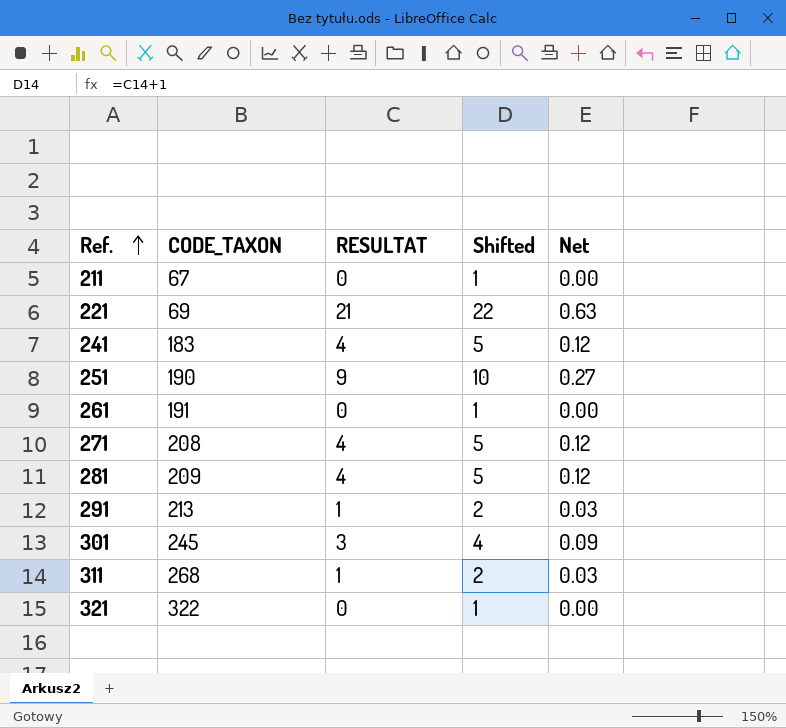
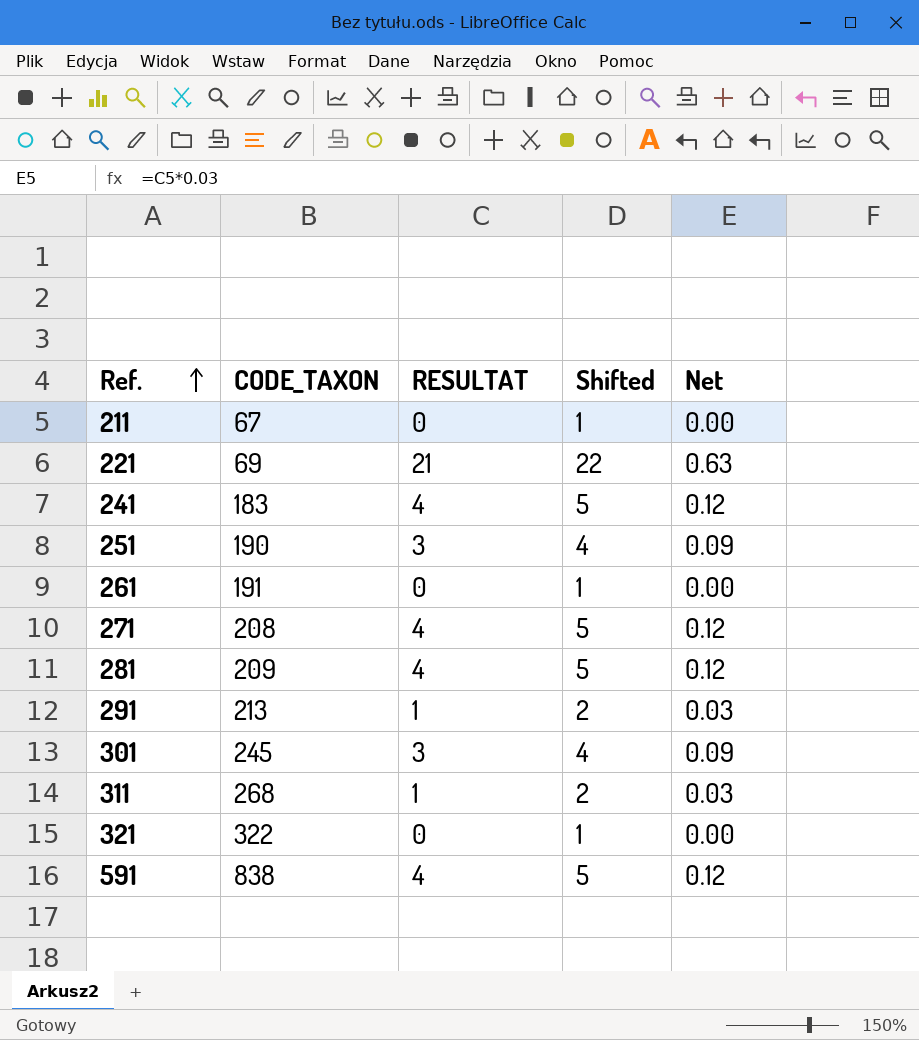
251 | RESULTAT: 9 -> 3
251 | Shifted: 10 -> 4
251 | Net: 0.27 -> 0.09
row 591: none -> 838 | 4 | 5 | 0.12

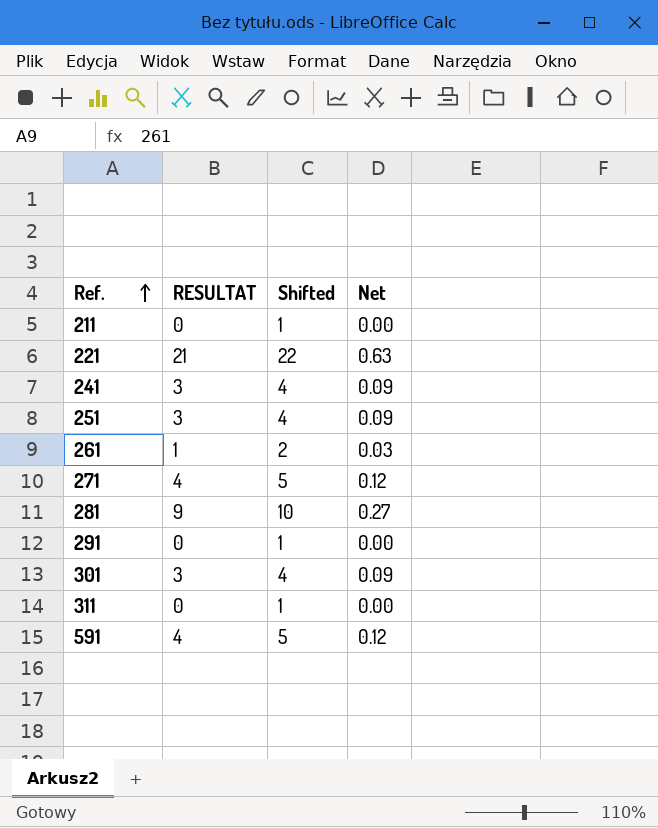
column CODE_TAXON | position: 2 -> none
row 321: 322 | 0 | 1 | 0.00 -> none
241 | RESULTAT: 4 -> 3
241 | Shifted: 5 -> 4
241 | Net: 0.12 -> 0.09
261 | RESULTAT: 0 -> 1
261 | Shifted: 1 -> 2
261 | Net: 0.00 -> 0.03
281 | RESULTAT: 4 -> 9
281 | Shifted: 5 -> 10
281 | Net: 0.12 -> 0.27
291 | RESULTAT: 1 -> 0
291 | Shifted: 2 -> 1
291 | Net: 0.03 -> 0.00
311 | RESULTAT: 1 -> 0
311 | Shifted: 2 -> 1
311 | Net: 0.03 -> 0.00

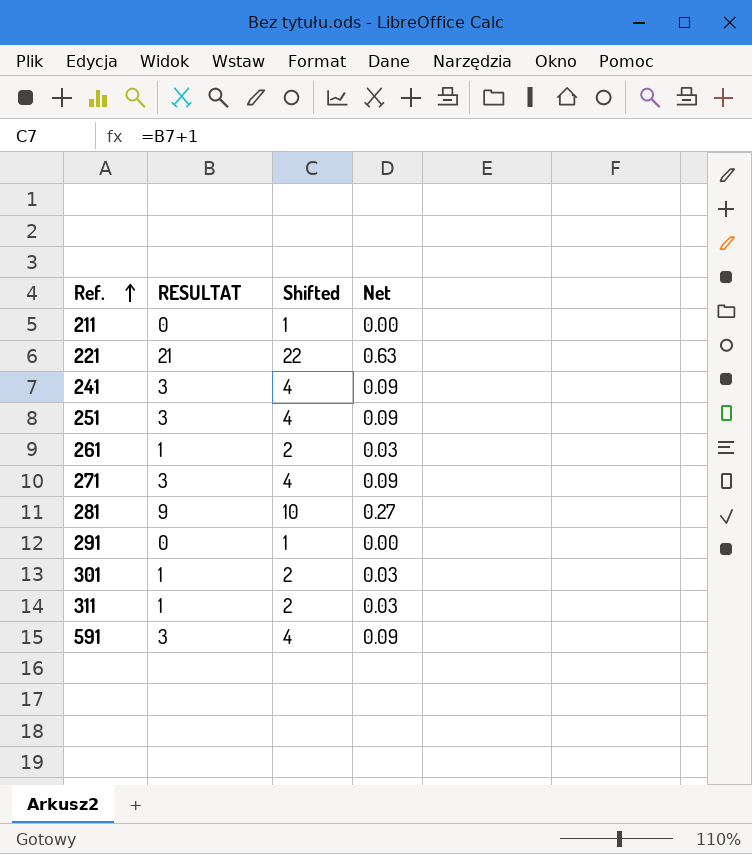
271 | RESULTAT: 4 -> 3
271 | Shifted: 5 -> 4
271 | Net: 0.12 -> 0.09
301 | RESULTAT: 3 -> 1
301 | Shifted: 4 -> 2
301 | Net: 0.09 -> 0.03
311 | RESULTAT: 0 -> 1
311 | Shifted: 1 -> 2
311 | Net: 0.00 -> 0.03
591 | RESULTAT: 4 -> 3
591 | Shifted: 5 -> 4
591 | Net: 0.12 -> 0.09

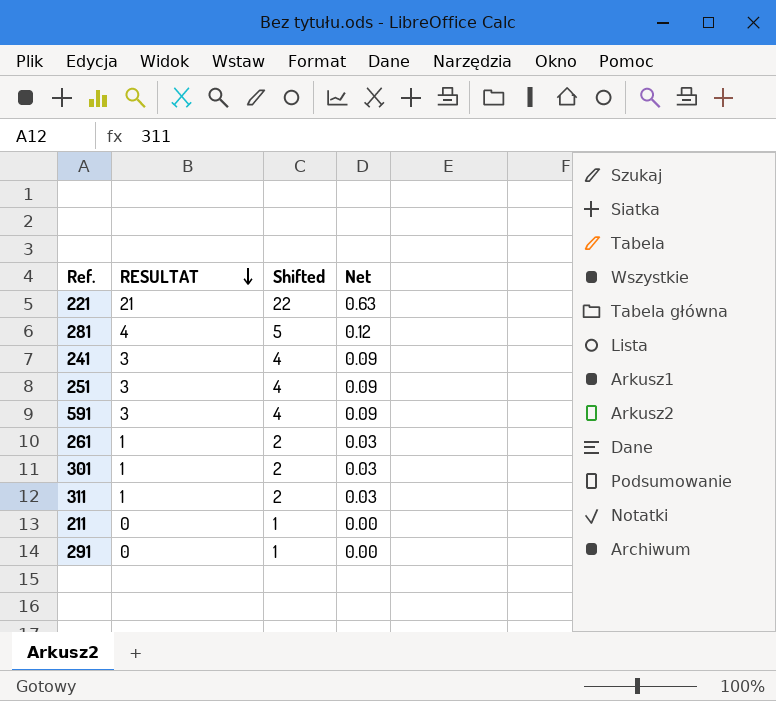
row order: Ref. ascending -> RESULTAT descending
row 271: 3 | 4 | 0.09 -> none
281 | RESULTAT: 9 -> 4
281 | Shifted: 10 -> 5
281 | Net: 0.27 -> 0.12

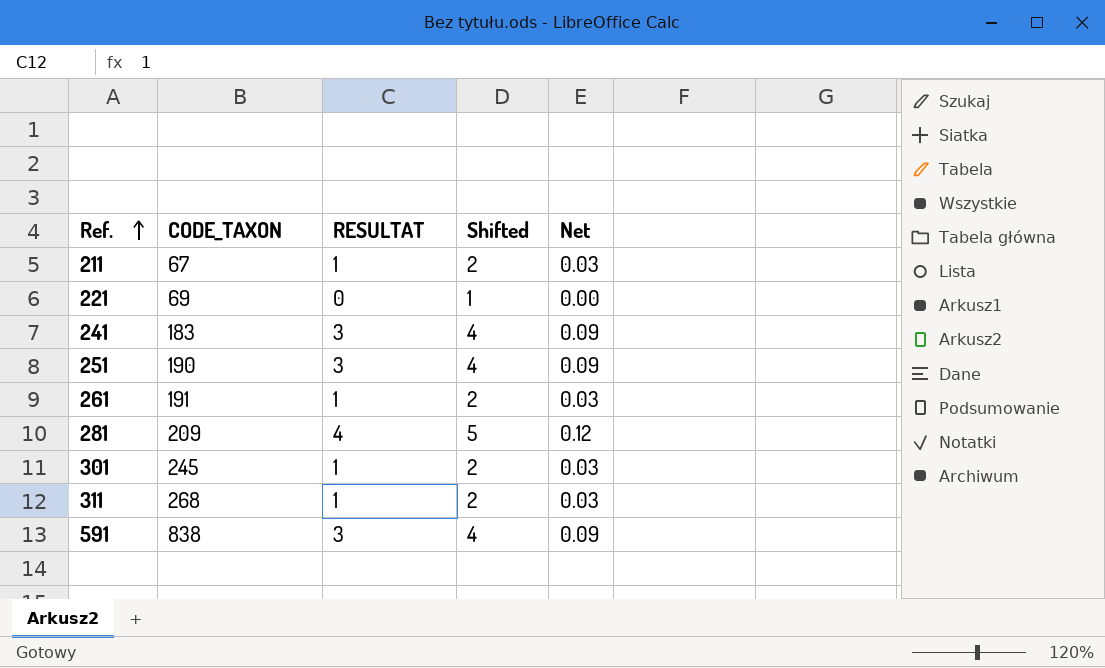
row order: RESULTAT descending -> Ref. ascending
column CODE_TAXON | position: none -> 2
row 291: 0 | 1 | 0.00 -> none
211 | RESULTAT: 0 -> 1
211 | Shifted: 1 -> 2
211 | Net: 0.00 -> 0.03
221 | RESULTAT: 21 -> 0
221 | Shifted: 22 -> 1
221 | Net: 0.63 -> 0.00

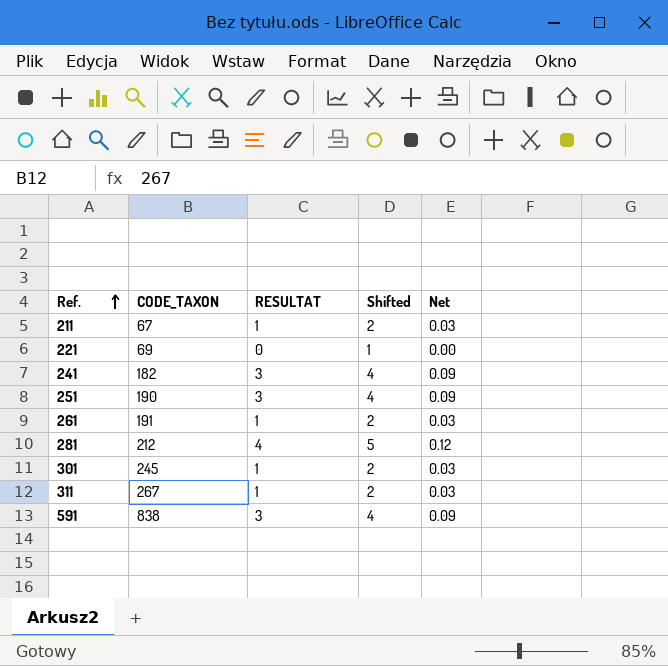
241 | CODE_TAXON: 183 -> 182
281 | CODE_TAXON: 209 -> 212
311 | CODE_TAXON: 268 -> 267

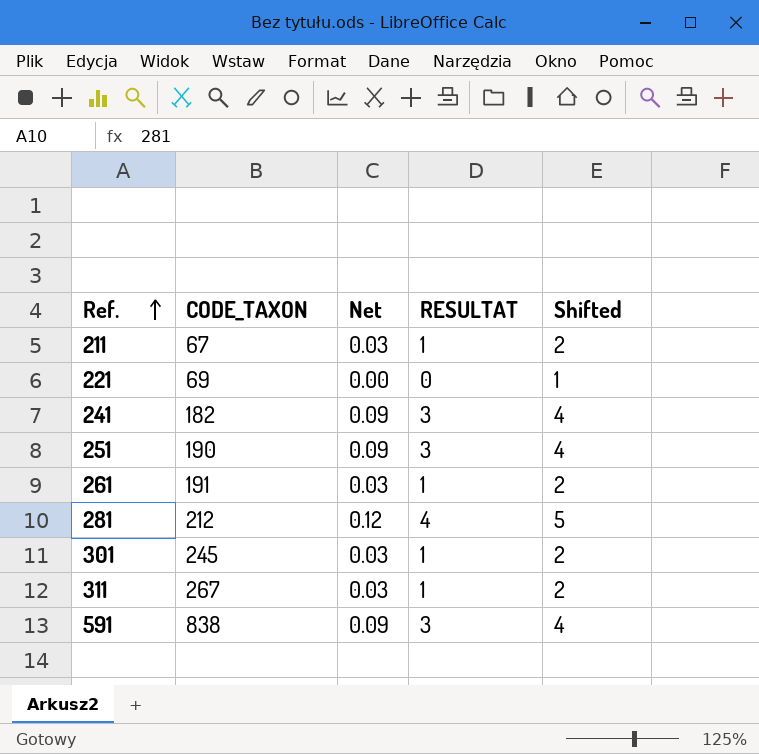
column Net | position: 5 -> 3

